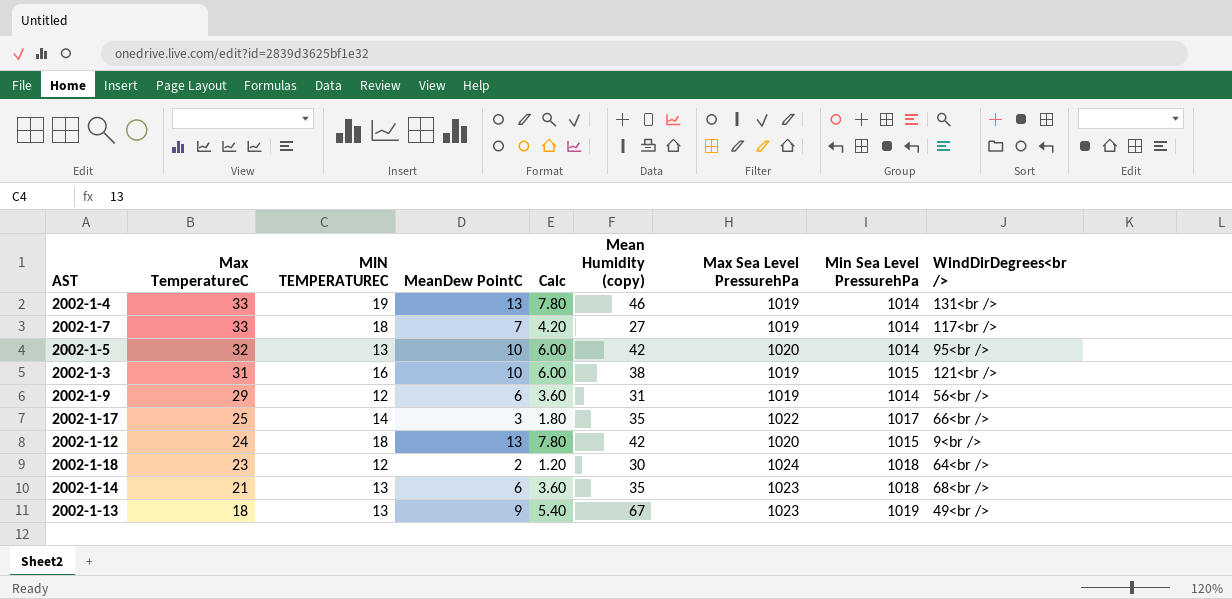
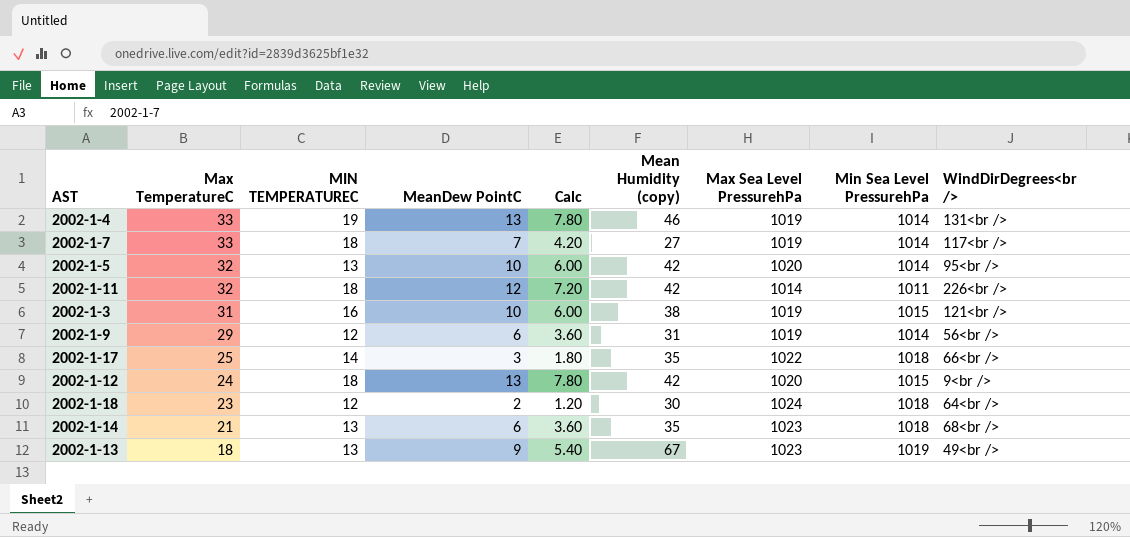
row 2002-1-11: none -> 32 | 18 | 12 | 7.20 | 42 | 1014 | 1011 | 226<br />
2002-1-17 | Min Sea Level PressurehPa: 1017 -> 1018

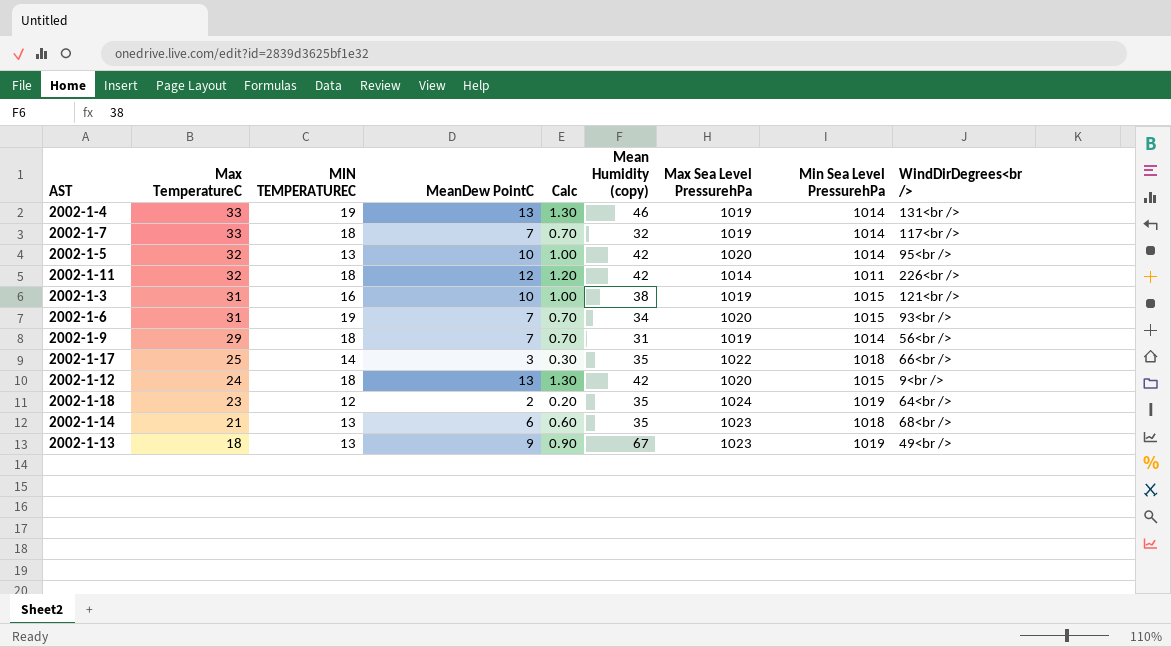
column Calc | formula: [MeanDew PointC] * 0.6 -> [MeanDew PointC] * 0.1
2002-1-7 | Mean Humidity (copy): 27 -> 32
row 2002-1-6: none -> 31 | 19 | 7 | 0.70 | 34 | 1020 | 1015 | 93<br />
2002-1-9 | MIN TEMPERATUREC: 12 -> 18
2002-1-9 | MeanDew PointC: 6 -> 7
2002-1-18 | Mean Humidity (copy): 30 -> 35
2002-1-18 | Min Sea Level PressurehPa: 1018 -> 1019

